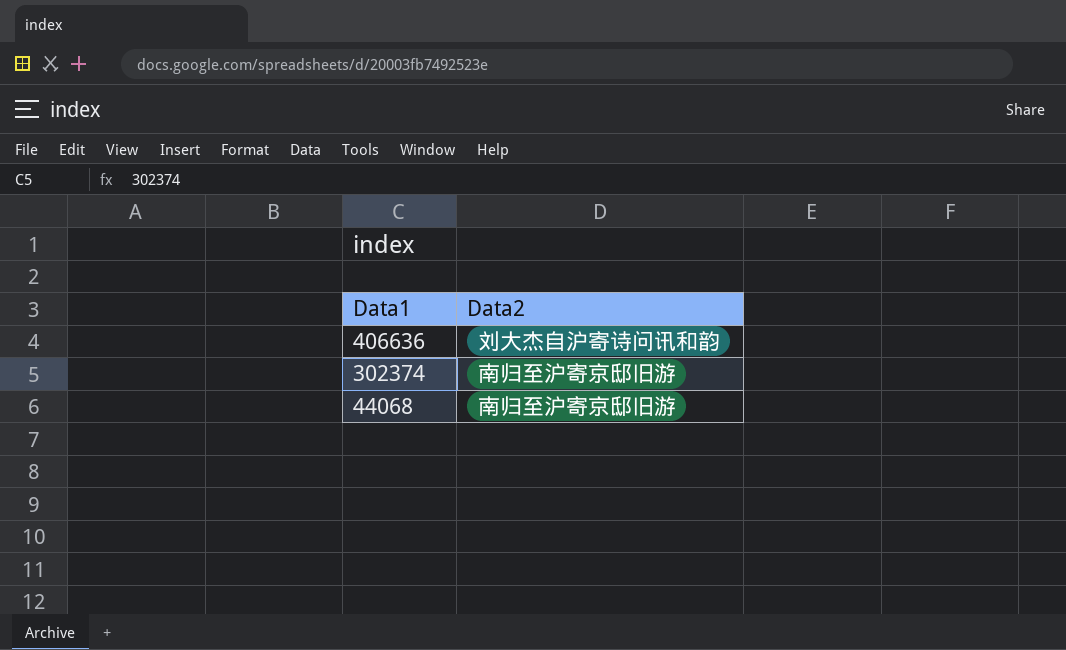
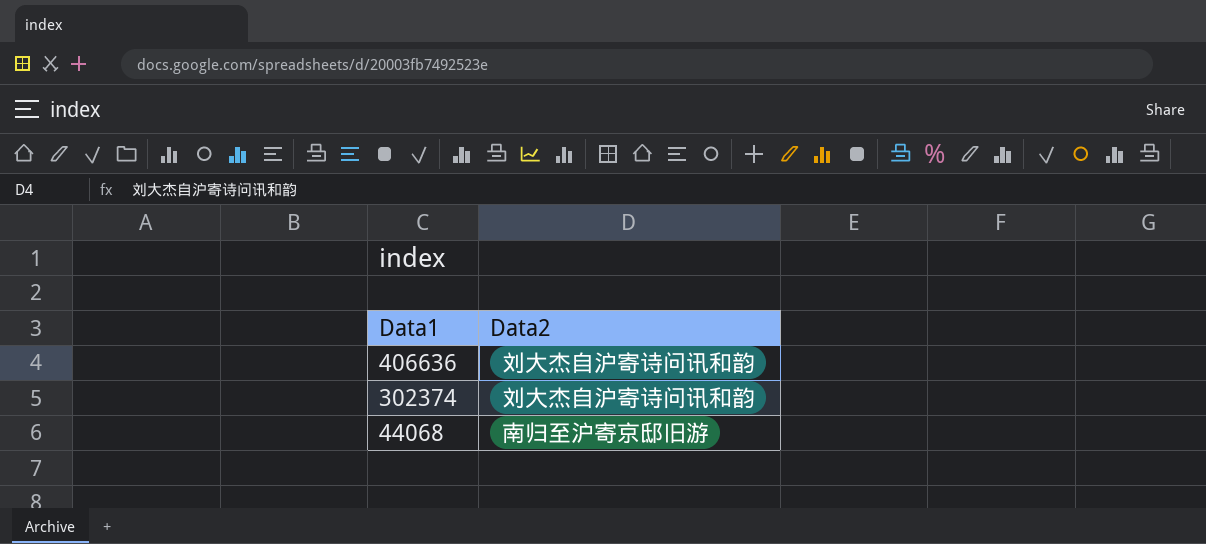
302374 | Data2: 南归至沪寄京邸旧游 -> 刘大杰自沪寄诗问讯和韵

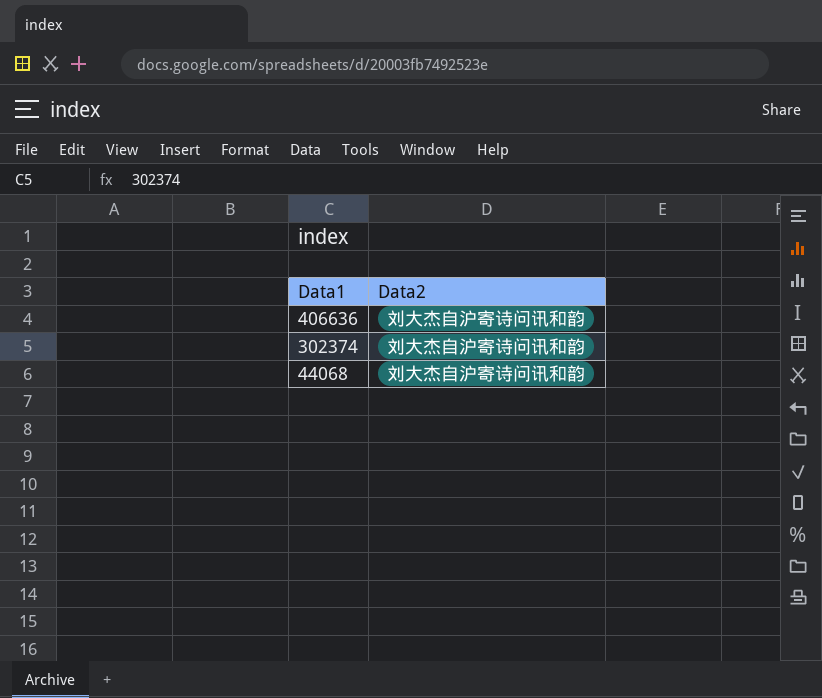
44068 | Data2: 南归至沪寄京邸旧游 -> 刘大杰自沪寄诗问讯和韵

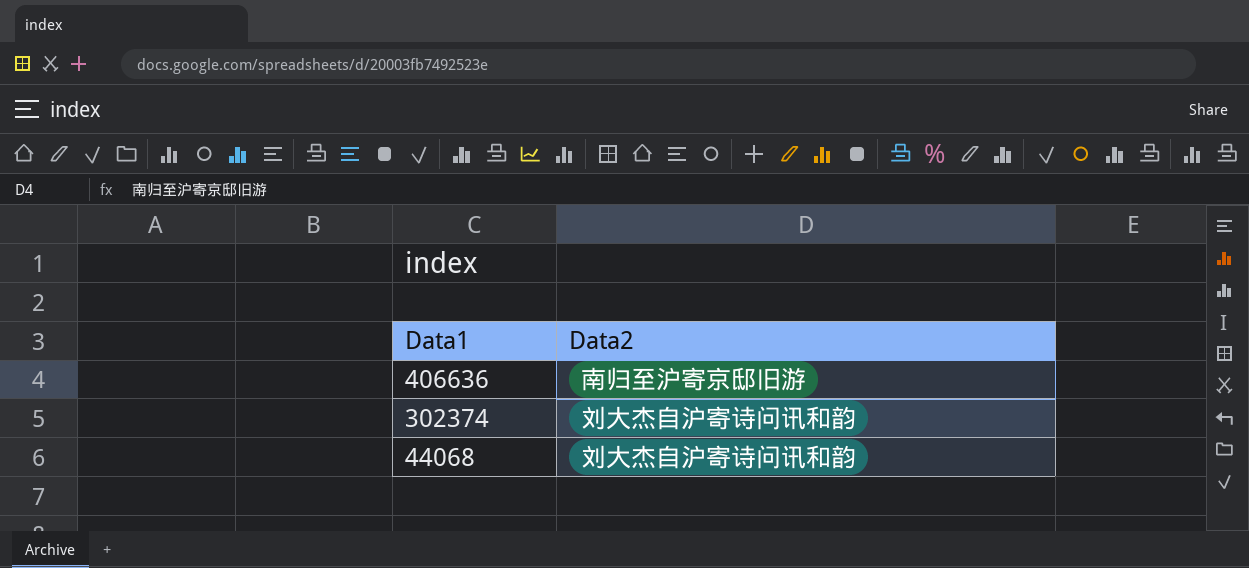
406636 | Data2: 刘大杰自沪寄诗问讯和韵 -> 南归至沪寄京邸旧游

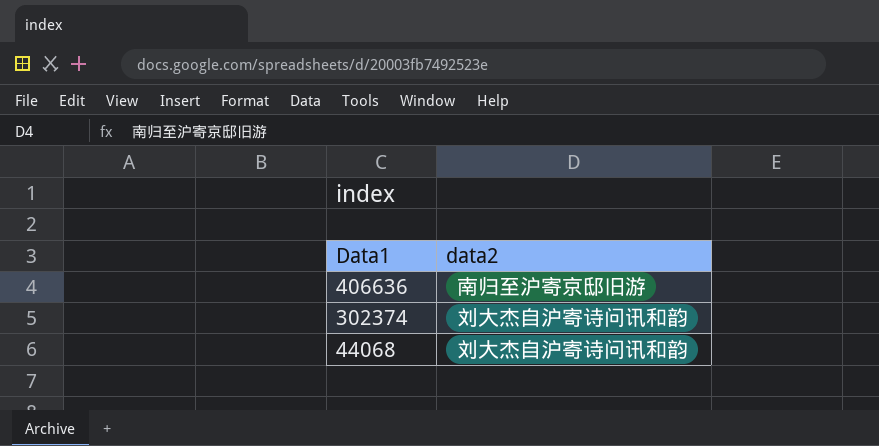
column name: Data2 -> data2

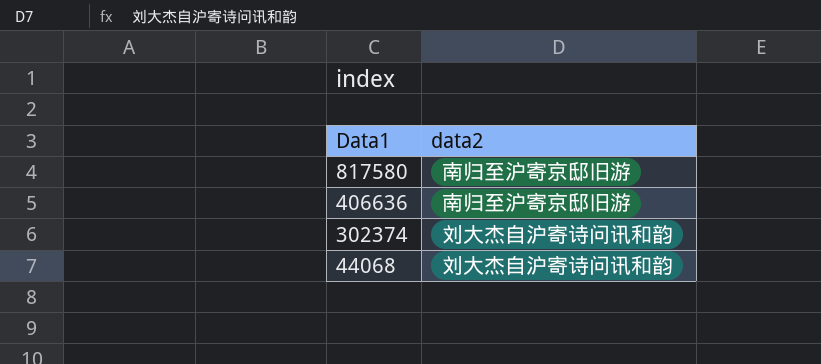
row 817580: none -> 南归至沪寄京邸旧游

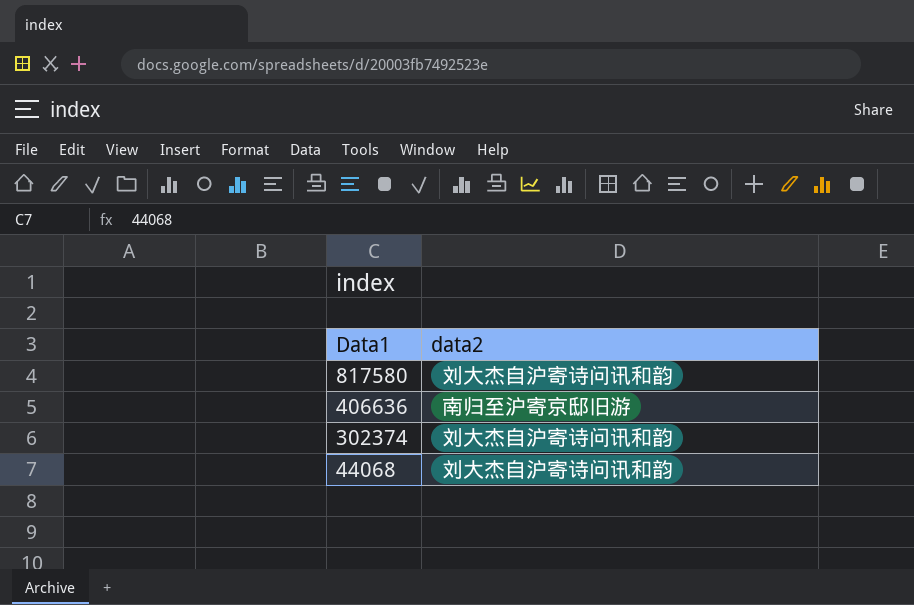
817580 | data2: 南归至沪寄京邸旧游 -> 刘大杰自沪寄诗问讯和韵

